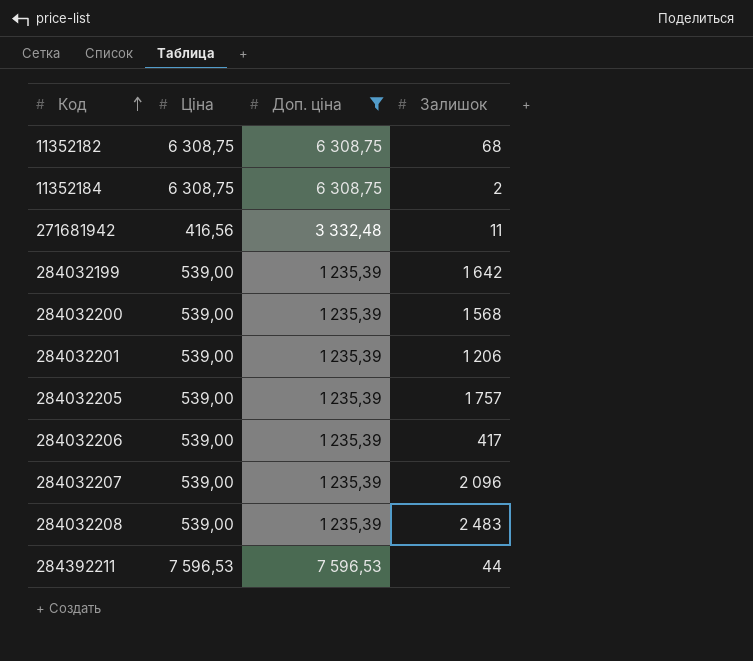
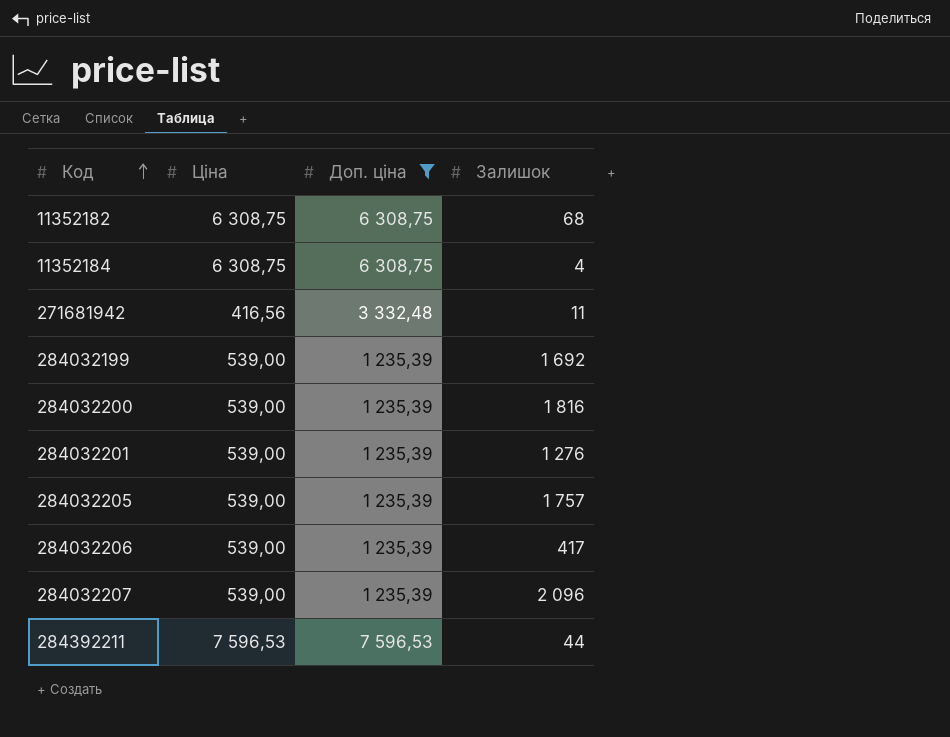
row 284032208: 539,00 | 1 235,39 | 2 483 -> none
11352184 | Залишок: 2 -> 4
284032199 | Залишок: 1 642 -> 1 692
284032200 | Залишок: 1 568 -> 1 816
284032201 | Залишок: 1 206 -> 1 276

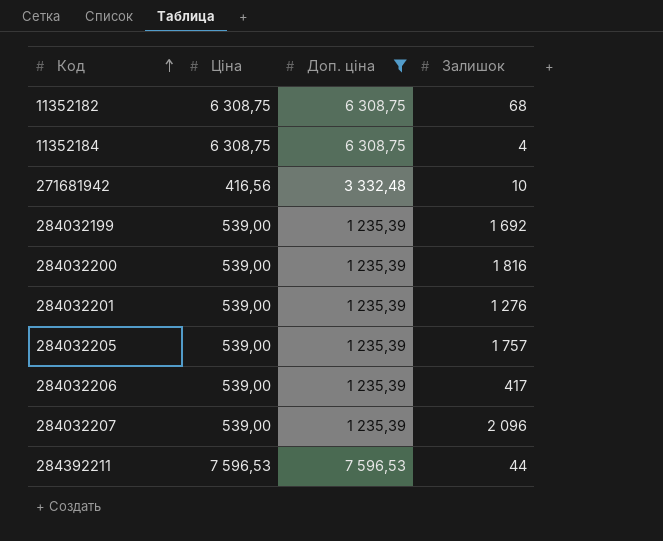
271681942 | Залишок: 11 -> 10

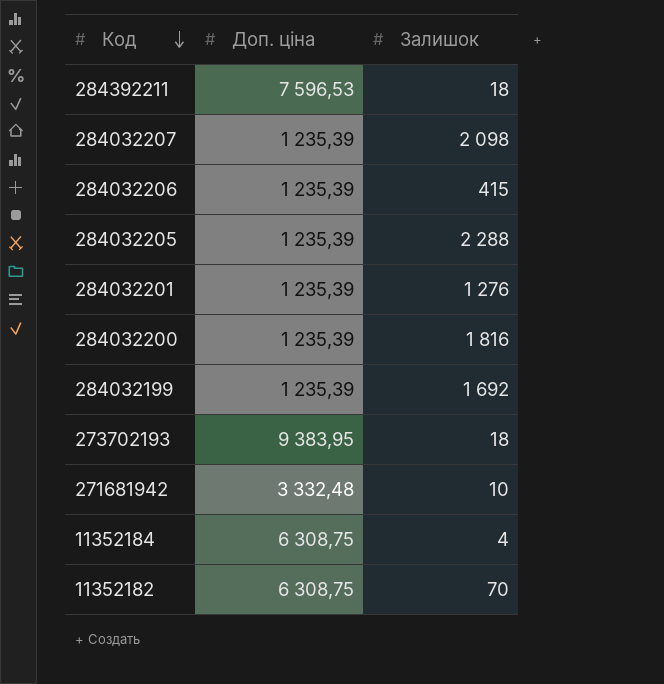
filter: Доп. ціна != 9 383,95 -> none
row order: Код ascending -> Код descending
column Ціна | position: 2 -> none
284392211 | Залишок: 44 -> 18
284032207 | Залишок: 2 096 -> 2 098
284032206 | Залишок: 417 -> 415
284032205 | Залишок: 1 757 -> 2 288
11352182 | Залишок: 68 -> 70

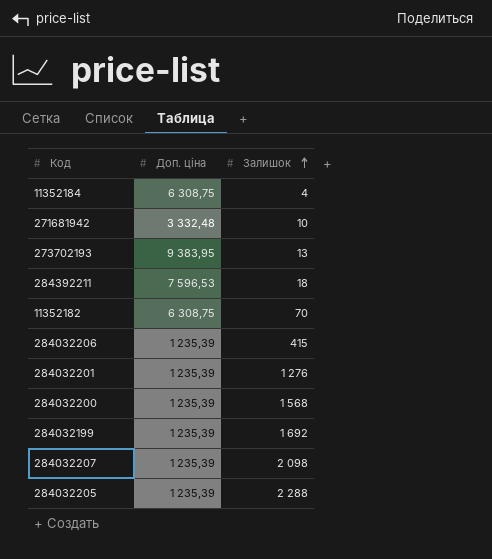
row order: Код descending -> Залишок ascending
273702193 | Залишок: 18 -> 13
284032200 | Залишок: 1 816 -> 1 568

